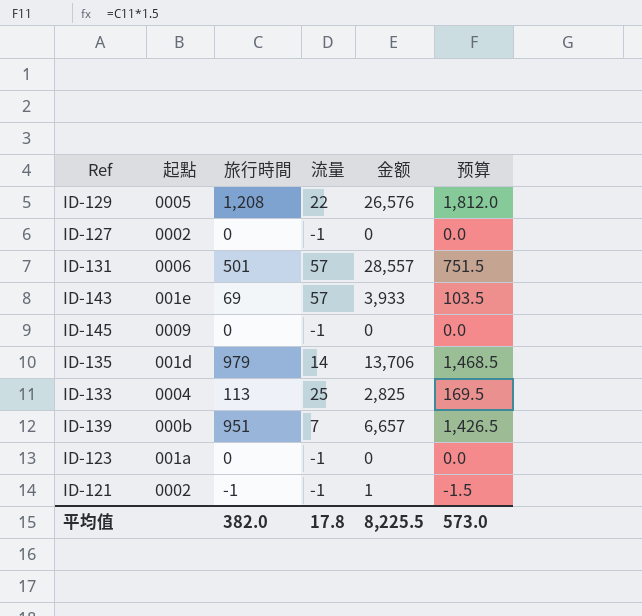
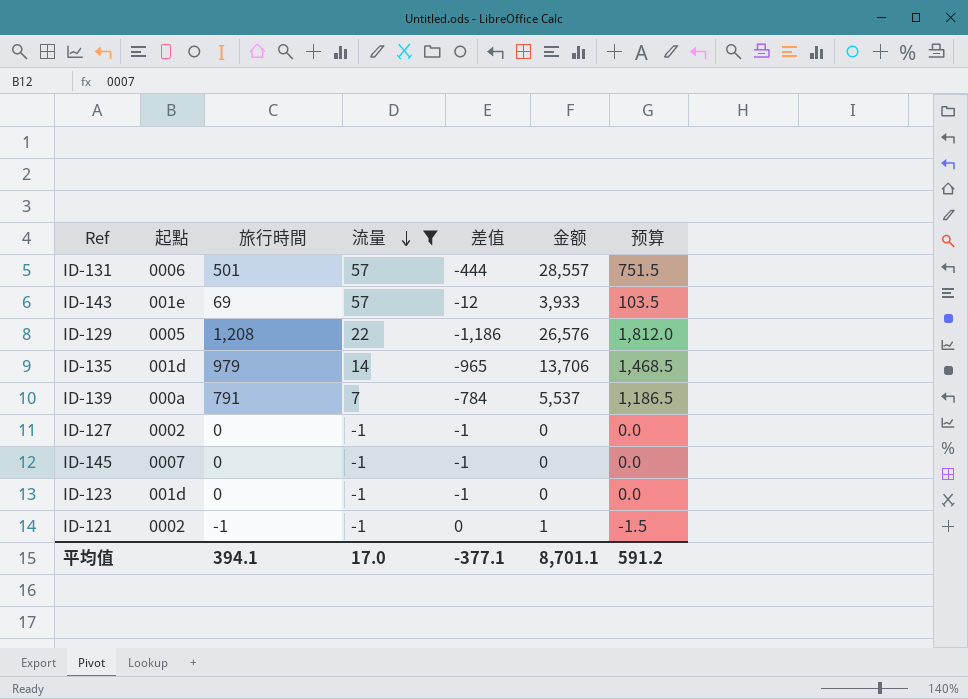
filter: none -> 流量 != 25
row order: none -> 流量 descending
column 差值 | formula: none -> [流量] - [旅行時間]
ID-139 | 起點: 000b -> 000a
ID-139 | 旅行時間: 951 -> 791
ID-139 | 金额: 6,657 -> 5,537
ID-139 | 预算: 1,426.5 -> 1,186.5
ID-145 | 起點: 0009 -> 0007
ID-123 | 起點: 001a -> 001d
平均值 | 旅行時間: 382.0 -> 394.1
平均值 | 流量: 17.8 -> 17.0
平均值 | 金额: 8,225.5 -> 8,701.1
平均值 | 预算: 573.0 -> 591.2

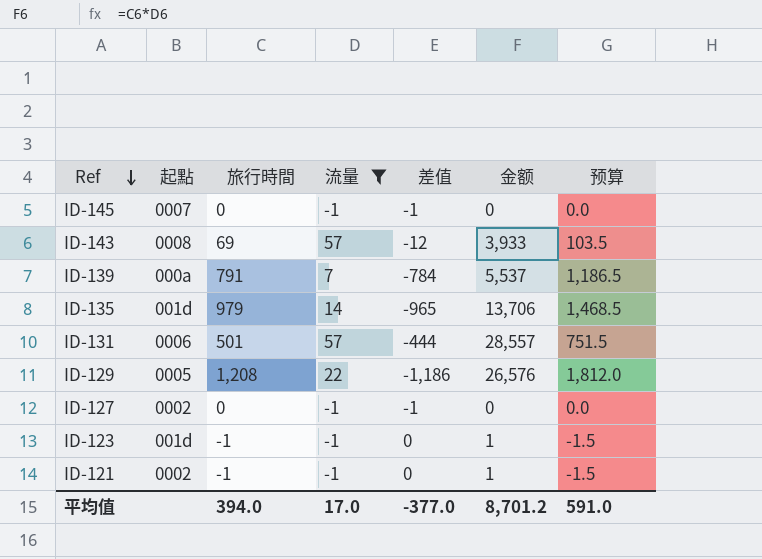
row order: 流量 descending -> Ref descending
ID-143 | 起點: 001e -> 0008
ID-123 | 旅行時間: 0 -> -1
ID-123 | 差值: -1 -> 0
ID-123 | 金额: 0 -> 1
ID-123 | 预算: 0.0 -> -1.5
平均值 | 旅行時間: 394.1 -> 394.0
平均值 | 差值: -377.1 -> -377.0
平均值 | 金额: 8,701.1 -> 8,701.2
平均值 | 预算: 591.2 -> 591.0

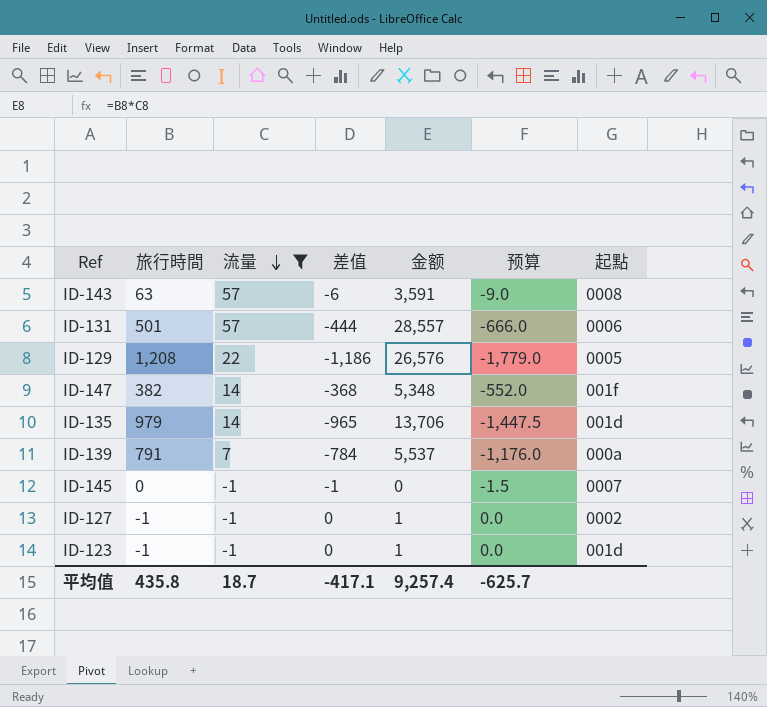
row order: Ref descending -> 流量 descending
column 预算 | formula: [旅行時間] * 1.5 -> [差值] * 1.5
column 起點 | position: 2 -> 7
row ID-121: 0002 | -1 | -1 | 0 | 1 | -1.5 -> none
ID-143 | 旅行時間: 69 -> 63
ID-143 | 差值: -12 -> -6
ID-143 | 金额: 3,933 -> 3,591
row ID-147: none -> 382 | 14 | -368 | 5,348 | -552.0 | 001f
ID-127 | 旅行時間: 0 -> -1
ID-127 | 差值: -1 -> 0
ID-127 | 金额: 0 -> 1
平均值 | 旅行時間: 394.0 -> 435.8
平均值 | 流量: 17.0 -> 18.7
平均值 | 差值: -377.0 -> -417.1
平均值 | 金额: 8,701.2 -> 9,257.4
平均值 | 预算: 591.0 -> -625.7

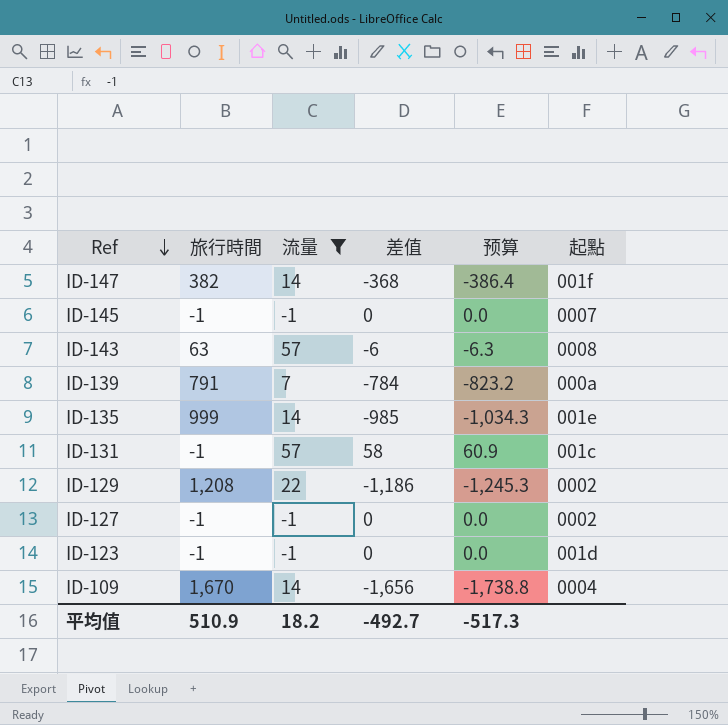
row order: 流量 descending -> Ref descending
column 金额 | formula: [旅行時間] * [流量] -> none
column 预算 | formula: [差值] * 1.5 -> [差值] * 1.05
ID-145 | 旅行時間: 0 -> -1
ID-145 | 差值: -1 -> 0
ID-135 | 旅行時間: 979 -> 999
ID-135 | 差值: -965 -> -985
ID-135 | 起點: 001d -> 001e
ID-131 | 旅行時間: 501 -> -1
ID-131 | 差值: -444 -> 58
ID-131 | 起點: 0006 -> 001c
ID-129 | 起點: 0005 -> 0002
row ID-109: none -> 1,670 | 14 | -1,656 | -1,738.8 | 0004
平均值 | 旅行時間: 435.8 -> 510.9
平均值 | 流量: 18.7 -> 18.2
平均值 | 差值: -417.1 -> -492.7
平均值 | 预算: -625.7 -> -517.3

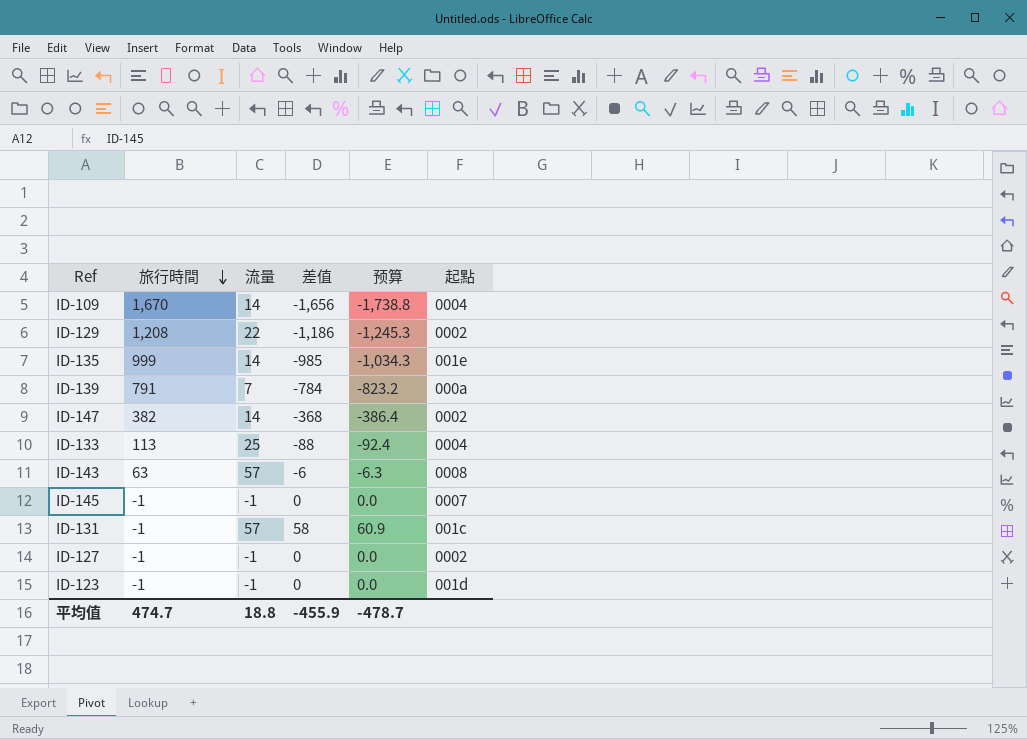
filter: 流量 != 25 -> none
row order: Ref descending -> 旅行時間 descending
ID-147 | 起點: 001f -> 0002
平均值 | 旅行時間: 510.9 -> 474.7
平均值 | 流量: 18.2 -> 18.8
平均值 | 差值: -492.7 -> -455.9
平均值 | 预算: -517.3 -> -478.7

